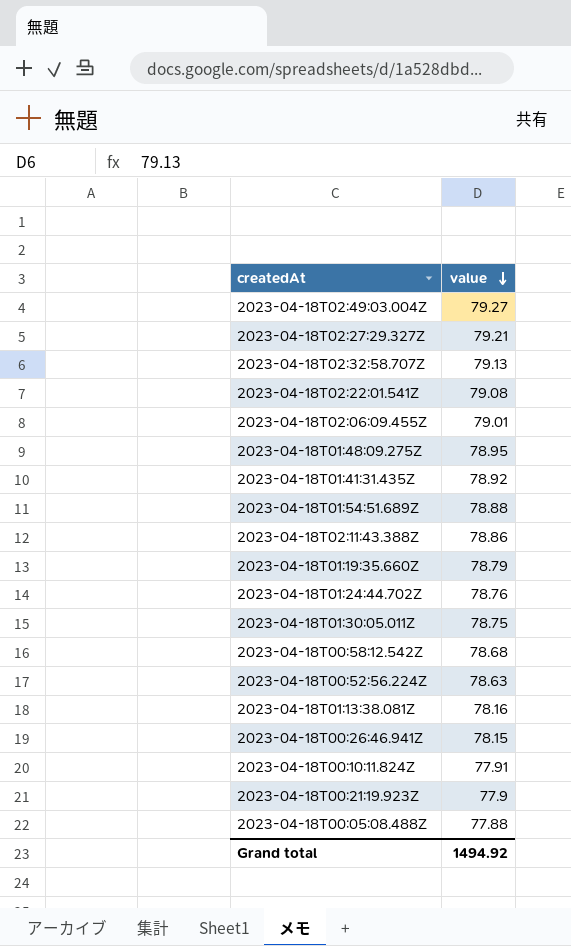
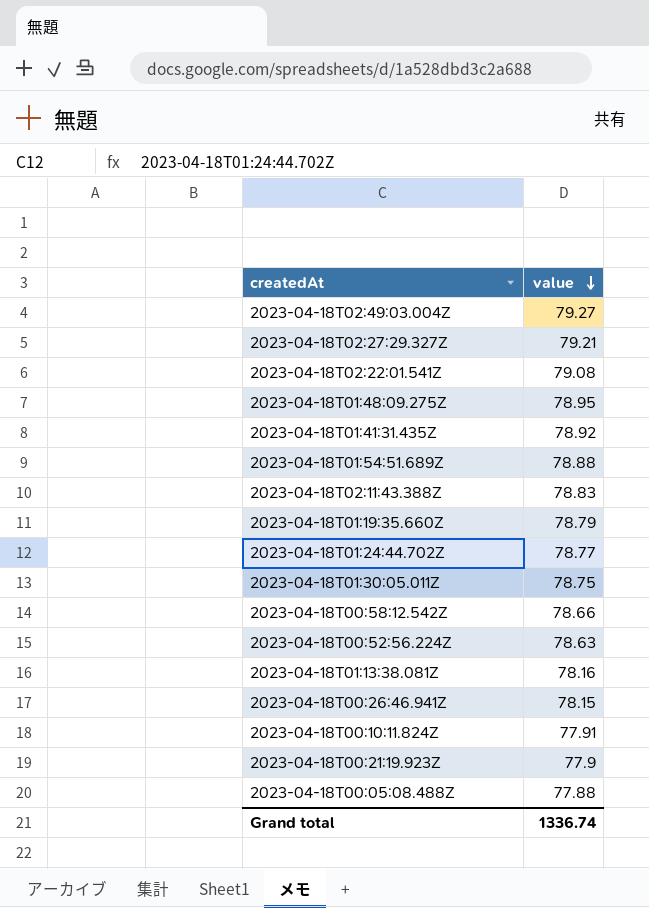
row 2023-04-18T02:32:58.707Z: 79.13 -> none
row 2023-04-18T02:06:09.455Z: 79.01 -> none
2023-04-18T02:11:43.388Z | value: 78.86 -> 78.83
2023-04-18T01:24:44.702Z | value: 78.76 -> 78.77
2023-04-18T00:58:12.542Z | value: 78.68 -> 78.66
Grand total | value: 1494.92 -> 1336.74

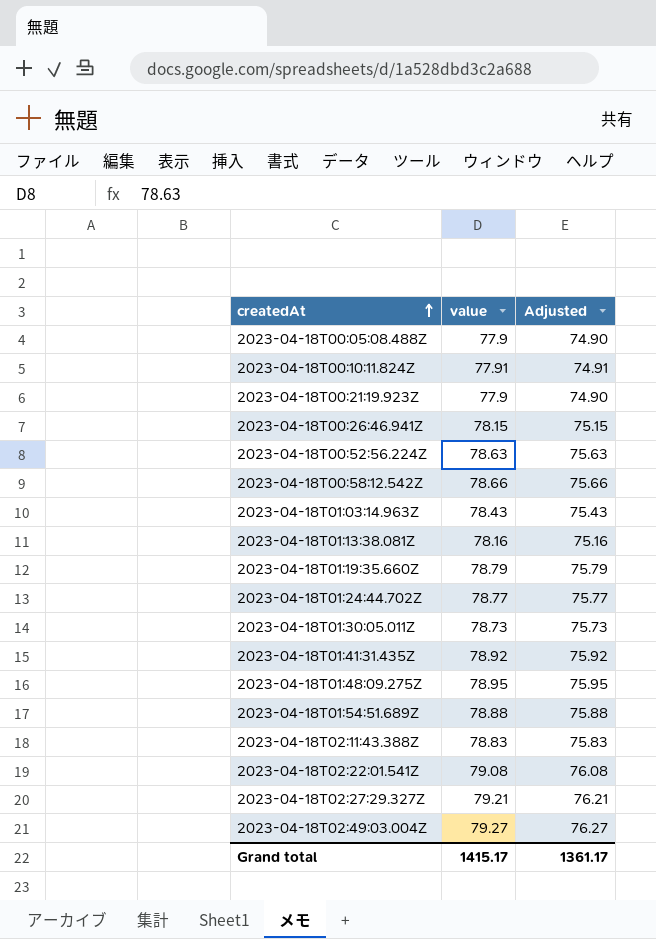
row order: value descending -> createdAt ascending
column Adjusted | formula: none -> [value] - 3
2023-04-18T00:05:08.488Z | value: 77.88 -> 77.9
row 2023-04-18T01:03:14.963Z: none -> 78.43 | 75.43
2023-04-18T01:30:05.011Z | value: 78.75 -> 78.73
Grand total | value: 1336.74 -> 1415.17

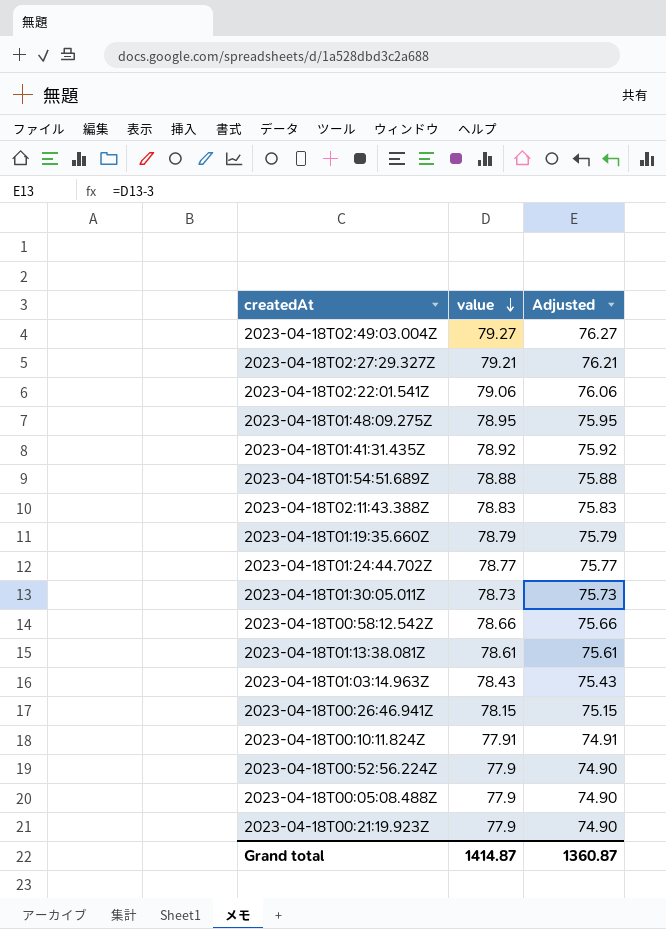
row order: createdAt ascending -> value descending
2023-04-18T02:22:01.541Z | value: 79.08 -> 79.06
2023-04-18T02:22:01.541Z | Adjusted: 76.08 -> 76.06
2023-04-18T01:13:38.081Z | value: 78.16 -> 78.61
2023-04-18T01:13:38.081Z | Adjusted: 75.16 -> 75.61
2023-04-18T00:52:56.224Z | value: 78.63 -> 77.9
2023-04-18T00:52:56.224Z | Adjusted: 75.63 -> 74.90
Grand total | value: 1415.17 -> 1414.87
Grand total | Adjusted: 1361.17 -> 1360.87

